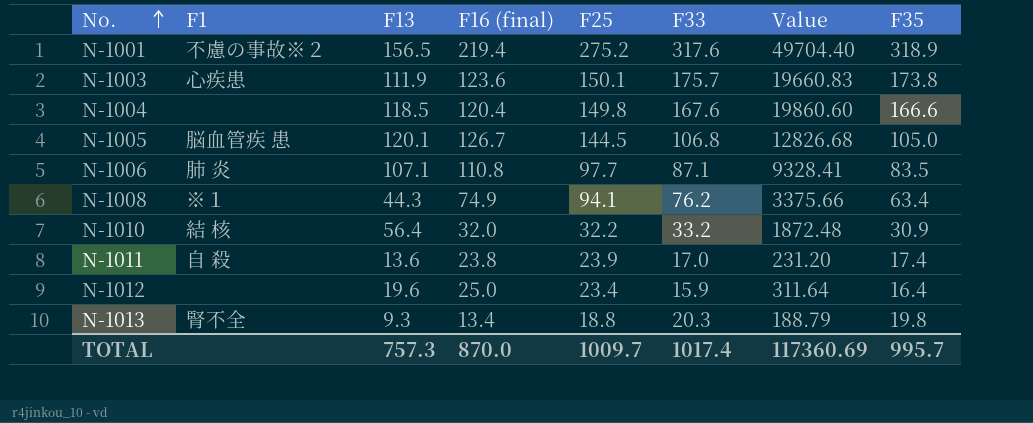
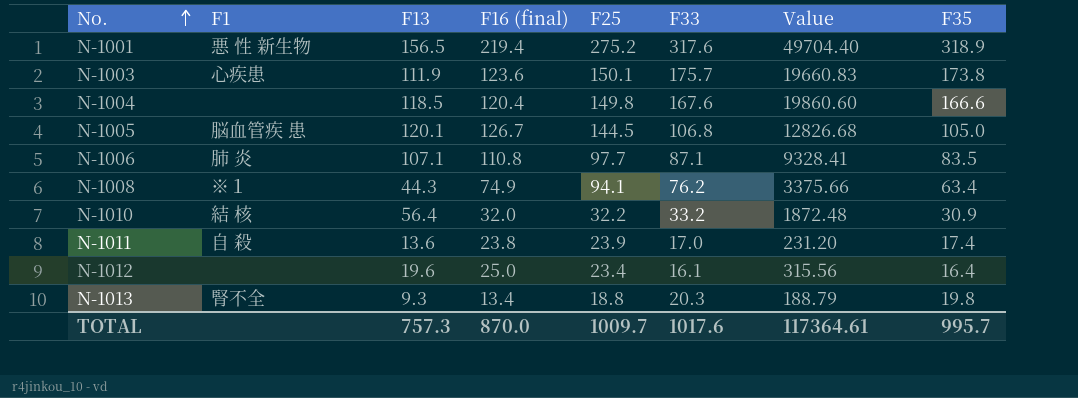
N-1001 | F1: 不慮の事故※２ -> 悪 性 新生物
N-1012 | F33: 15.9 -> 16.1
N-1012 | Value: 311.64 -> 315.56
TOTAL | F33: 1017.4 -> 1017.6
TOTAL | Value: 117360.69 -> 117364.61

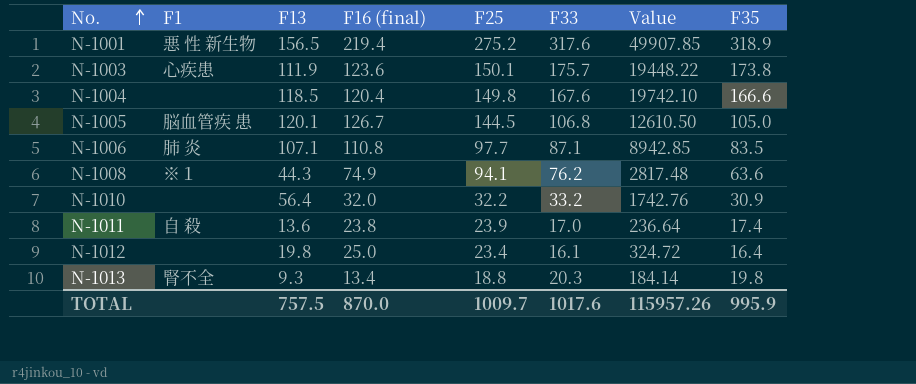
column Value | formula: [F13] * [F33] -> [F13] * [F35]
N-1008 | F35: 63.4 -> 63.6
N-1010 | F1: 結 核 -> none
N-1012 | F13: 19.6 -> 19.8
TOTAL | F13: 757.3 -> 757.5
TOTAL | Value: 117364.61 -> 115957.26
TOTAL | F35: 995.7 -> 995.9

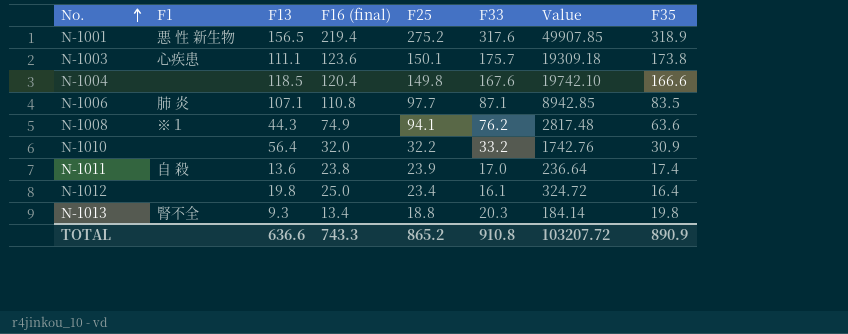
row N-1005: 脳血管疾 患 | 120.1 | 126.7 | 144.5 | 106.8 | 12610.50 | 105.0 -> none
N-1003 | F13: 111.9 -> 111.1
N-1003 | Value: 19448.22 -> 19309.18
TOTAL | F13: 757.5 -> 636.6
TOTAL | F16 (final): 870.0 -> 743.3
TOTAL | F25: 1009.7 -> 865.2
TOTAL | F33: 1017.6 -> 910.8
TOTAL | Value: 115957.26 -> 103207.72
TOTAL | F35: 995.9 -> 890.9

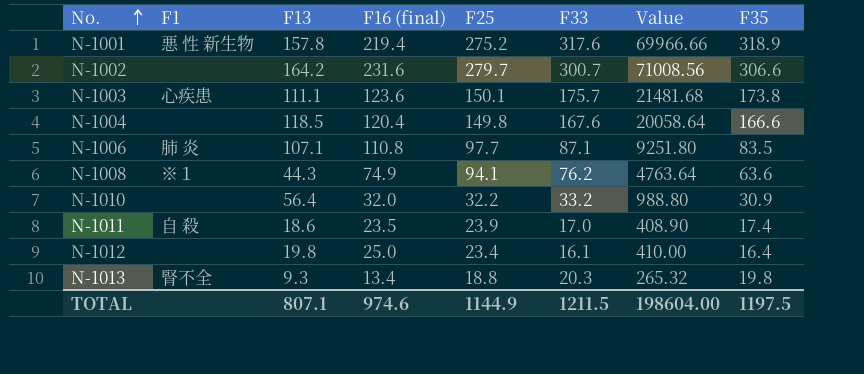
column Value | formula: [F13] * [F35] -> [F16 (final)] * [F35]
N-1001 | F13: 156.5 -> 157.8
row N-1002: none -> none | 164.2 | 231.6 | 279.7 | 300.7 | 71008.56 | 306.6
N-1011 | F13: 13.6 -> 18.6
N-1011 | F16 (final): 23.8 -> 23.5
TOTAL | F13: 636.6 -> 807.1
TOTAL | F16 (final): 743.3 -> 974.6
TOTAL | F25: 865.2 -> 1144.9
TOTAL | F33: 910.8 -> 1211.5
TOTAL | Value: 103207.72 -> 198604.00
TOTAL | F35: 890.9 -> 1197.5

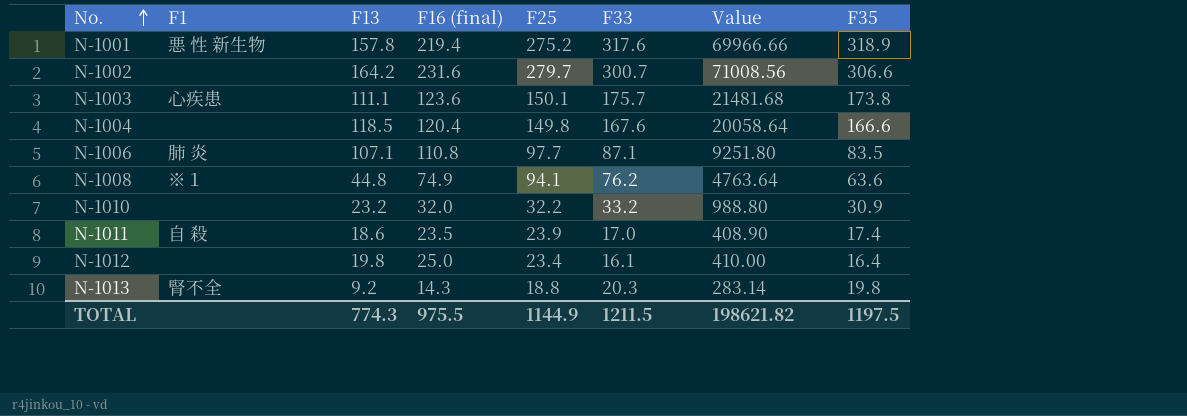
N-1008 | F13: 44.3 -> 44.8
N-1010 | F13: 56.4 -> 23.2
N-1013 | F13: 9.3 -> 9.2
N-1013 | F16 (final): 13.4 -> 14.3
N-1013 | Value: 265.32 -> 283.14
TOTAL | F13: 807.1 -> 774.3
TOTAL | F16 (final): 974.6 -> 975.5
TOTAL | Value: 198604.00 -> 198621.82

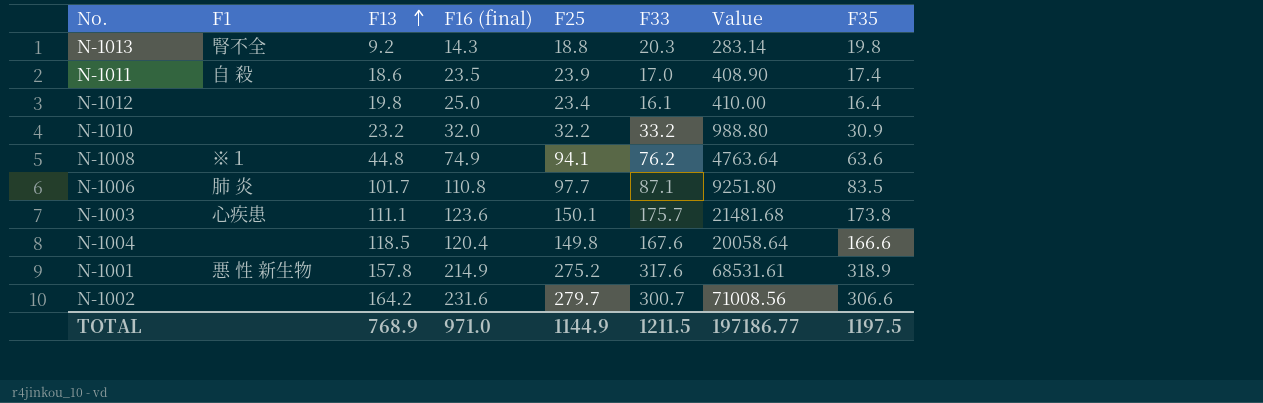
row order: No. ascending -> F13 ascending
N-1006 | F13: 107.1 -> 101.7
N-1001 | F16 (final): 219.4 -> 214.9
N-1001 | Value: 69966.66 -> 68531.61
TOTAL | F13: 774.3 -> 768.9
TOTAL | F16 (final): 975.5 -> 971.0
TOTAL | Value: 198621.82 -> 197186.77

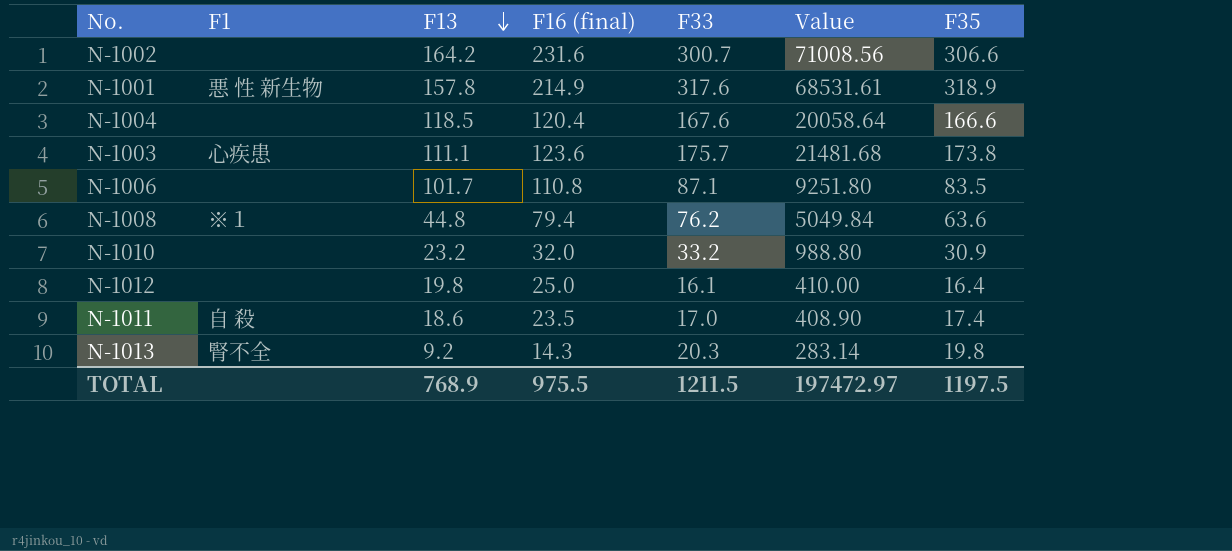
row order: F13 ascending -> F13 descending
column F25 | position: 5 -> none
N-1006 | F1: 肺 炎 -> none
N-1008 | F16 (final): 74.9 -> 79.4
N-1008 | Value: 4763.64 -> 5049.84
TOTAL | F16 (final): 971.0 -> 975.5
TOTAL | Value: 197186.77 -> 197472.97

